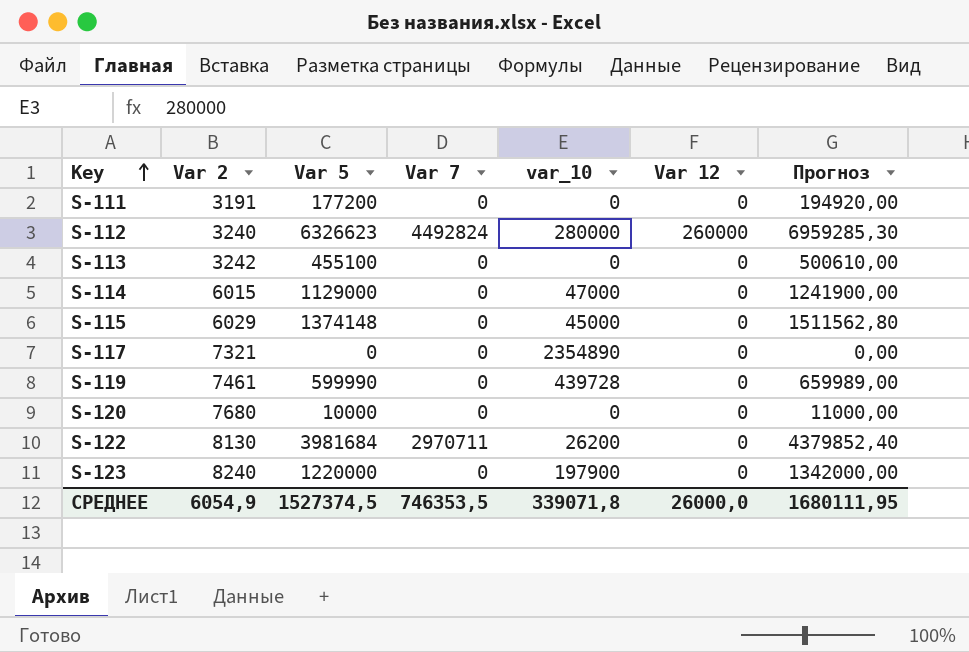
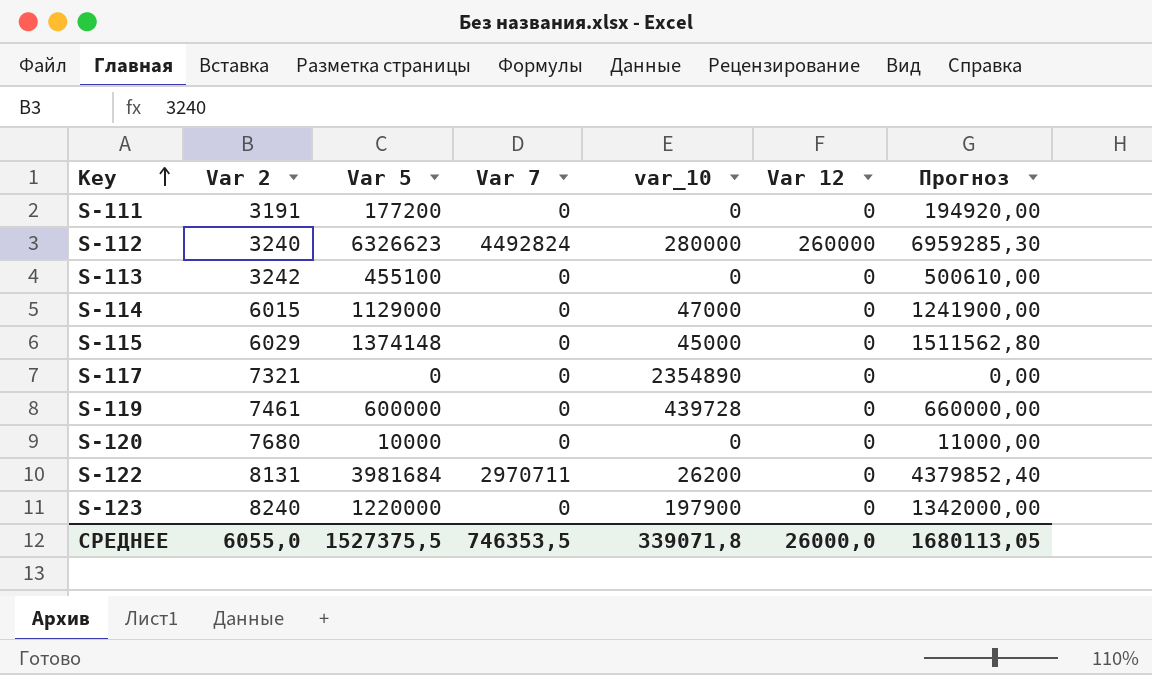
S-119 | Var 5: 599990 -> 600000
S-119 | Прогноз: 659989,00 -> 660000,00
S-122 | Var 2: 8130 -> 8131
СРЕДНЕЕ | Var 2: 6054,9 -> 6055,0
СРЕДНЕЕ | Var 5: 1527374,5 -> 1527375,5
СРЕДНЕЕ | Прогноз: 1680111,95 -> 1680113,05

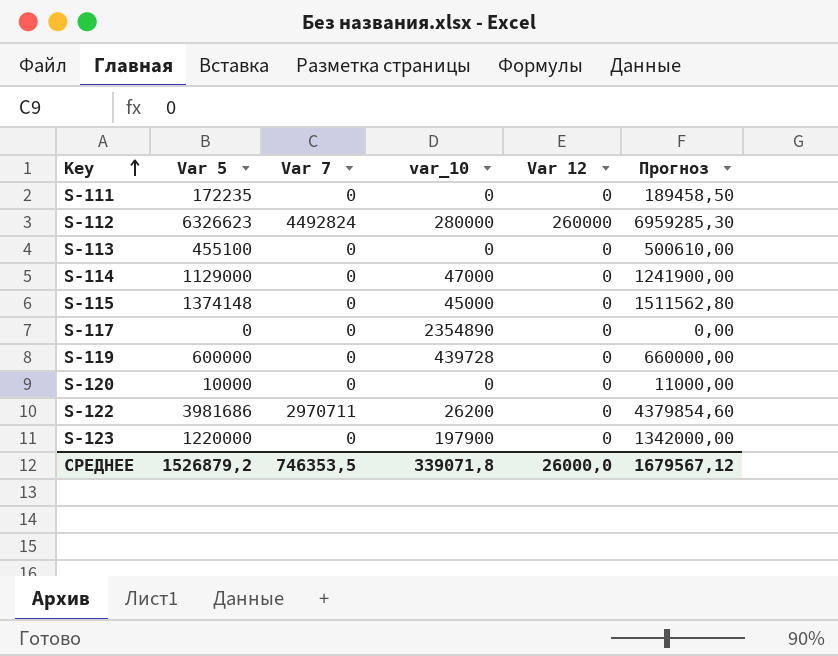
column Var 2 | position: 2 -> none
S-111 | Var 5: 177200 -> 172235
S-111 | Прогноз: 194920,00 -> 189458,50
S-122 | Var 5: 3981684 -> 3981686
S-122 | Прогноз: 4379852,40 -> 4379854,60
СРЕДНЕЕ | Var 5: 1527375,5 -> 1526879,2
СРЕДНЕЕ | Прогноз: 1680113,05 -> 1679567,12

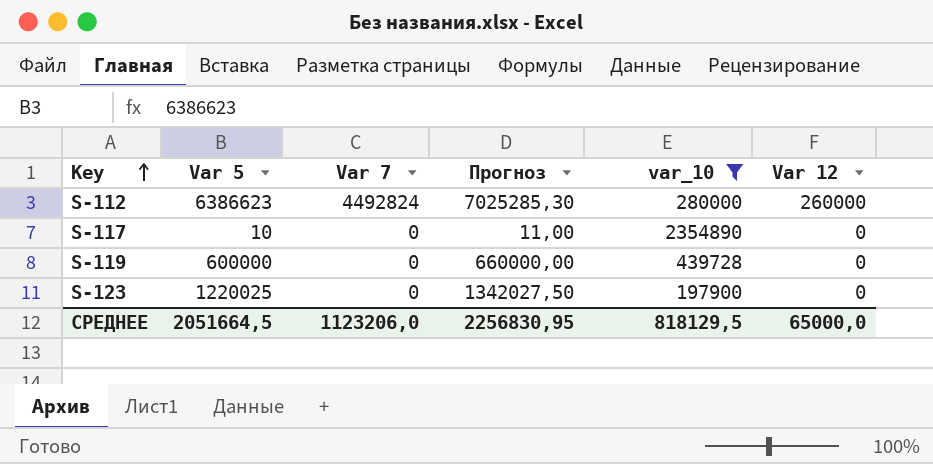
filter: none -> var_10 >= 197900
column Прогноз | position: 6 -> 4
S-112 | Var 5: 6326623 -> 6386623
S-112 | Прогноз: 6959285,30 -> 7025285,30
S-117 | Var 5: 0 -> 10
S-117 | Прогноз: 0,00 -> 11,00
S-123 | Var 5: 1220000 -> 1220025
S-123 | Прогноз: 1342000,00 -> 1342027,50
СРЕДНЕЕ | Var 5: 1526879,2 -> 2051664,5
СРЕДНЕЕ | Var 7: 746353,5 -> 1123206,0
СРЕДНЕЕ | Прогноз: 1679567,12 -> 2256830,95
СРЕДНЕЕ | var_10: 339071,8 -> 818129,5
СРЕДНЕЕ | Var 12: 26000,0 -> 65000,0

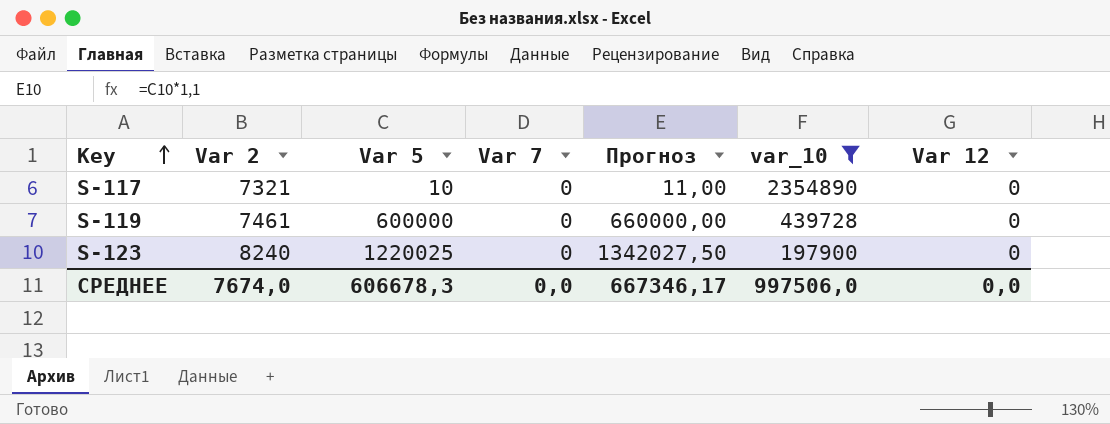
column Var 2 | position: none -> 2
row S-112: 6386623 | 4492824 | 7025285,30 | 280000 | 260000 -> none
СРЕДНЕЕ | Var 5: 2051664,5 -> 606678,3
СРЕДНЕЕ | Var 7: 1123206,0 -> 0,0
СРЕДНЕЕ | Прогноз: 2256830,95 -> 667346,17
СРЕДНЕЕ | var_10: 818129,5 -> 997506,0
СРЕДНЕЕ | Var 12: 65000,0 -> 0,0

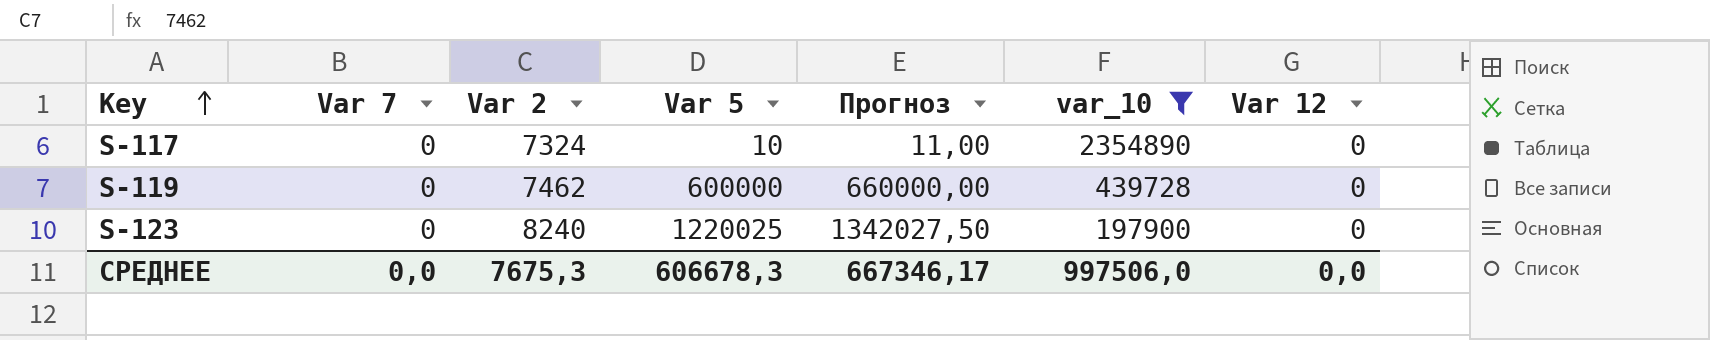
column Var 7 | position: 4 -> 2
S-117 | Var 2: 7321 -> 7324
S-119 | Var 2: 7461 -> 7462
СРЕДНЕЕ | Var 2: 7674,0 -> 7675,3

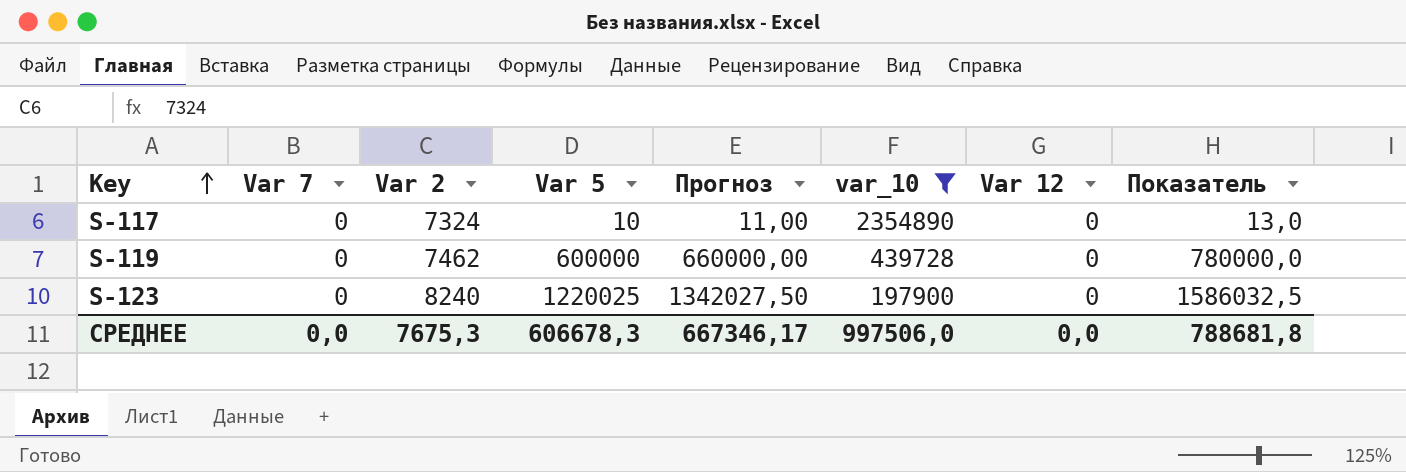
column Показатель | formula: none -> [Var 5] * 1,3

